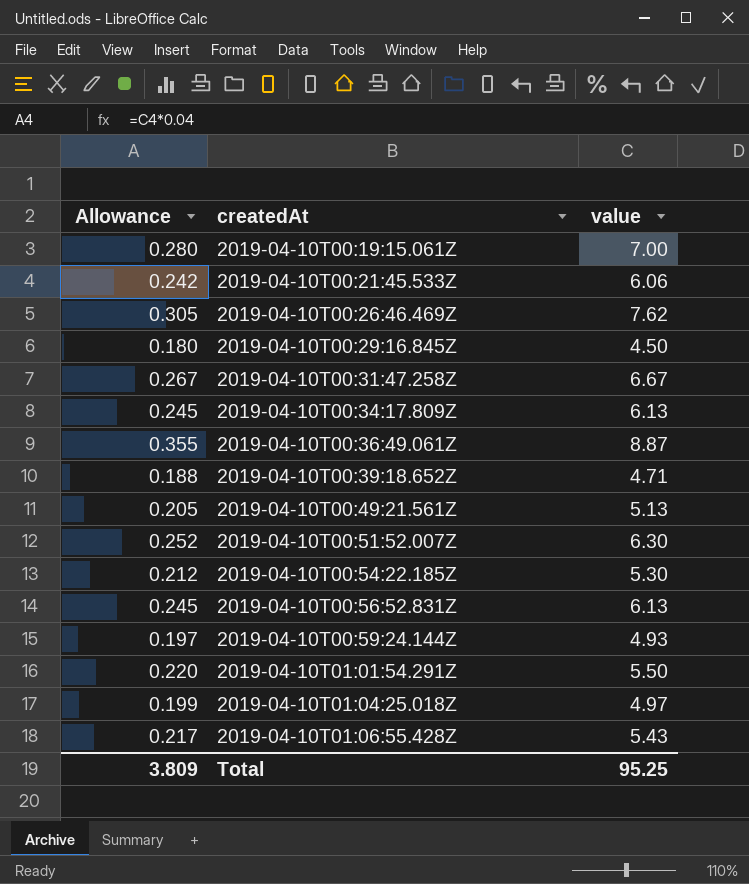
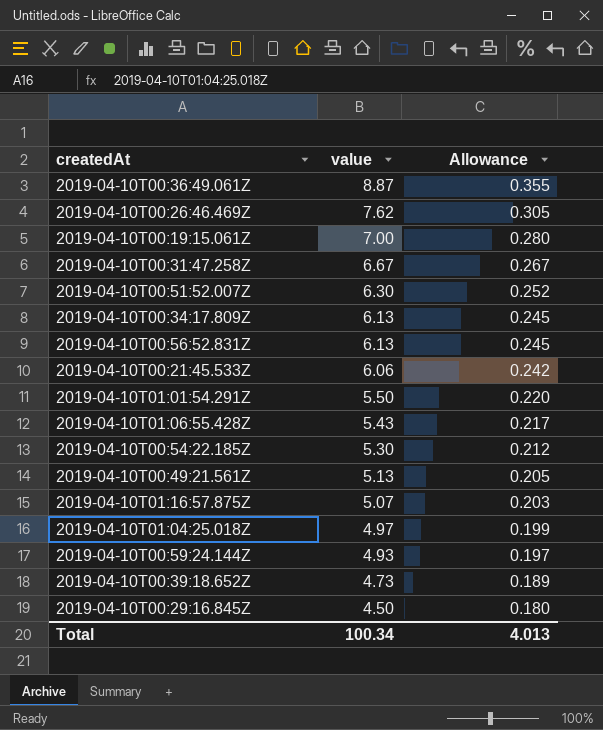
row order: createdAt ascending -> value descending
column Allowance | position: 1 -> 3
row 2019-04-10T01:16:57.875Z: none -> 5.07 | 0.203
2019-04-10T00:39:18.652Z | value: 4.71 -> 4.73
2019-04-10T00:39:18.652Z | Allowance: 0.188 -> 0.189
Total | value: 95.25 -> 100.34
Total | Allowance: 3.809 -> 4.013

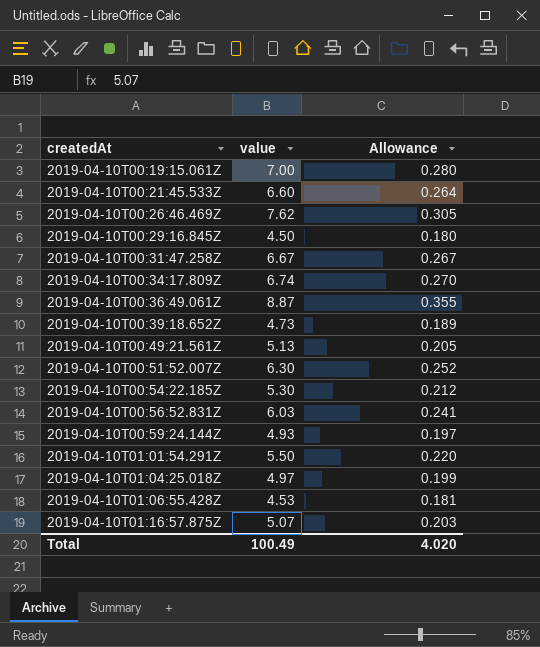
row order: value descending -> createdAt ascending
2019-04-10T00:21:45.533Z | value: 6.06 -> 6.60
2019-04-10T00:21:45.533Z | Allowance: 0.242 -> 0.264
2019-04-10T00:34:17.809Z | value: 6.13 -> 6.74
2019-04-10T00:34:17.809Z | Allowance: 0.245 -> 0.270
2019-04-10T00:56:52.831Z | value: 6.13 -> 6.03
2019-04-10T00:56:52.831Z | Allowance: 0.245 -> 0.241
2019-04-10T01:06:55.428Z | value: 5.43 -> 4.53
2019-04-10T01:06:55.428Z | Allowance: 0.217 -> 0.181
Total | value: 100.34 -> 100.49
Total | Allowance: 4.013 -> 4.020

